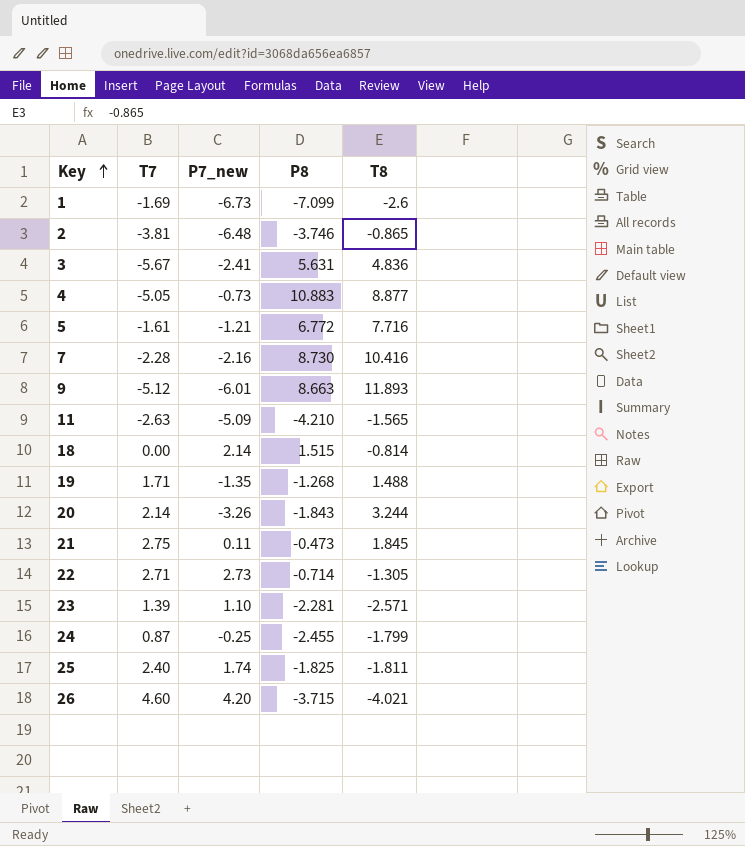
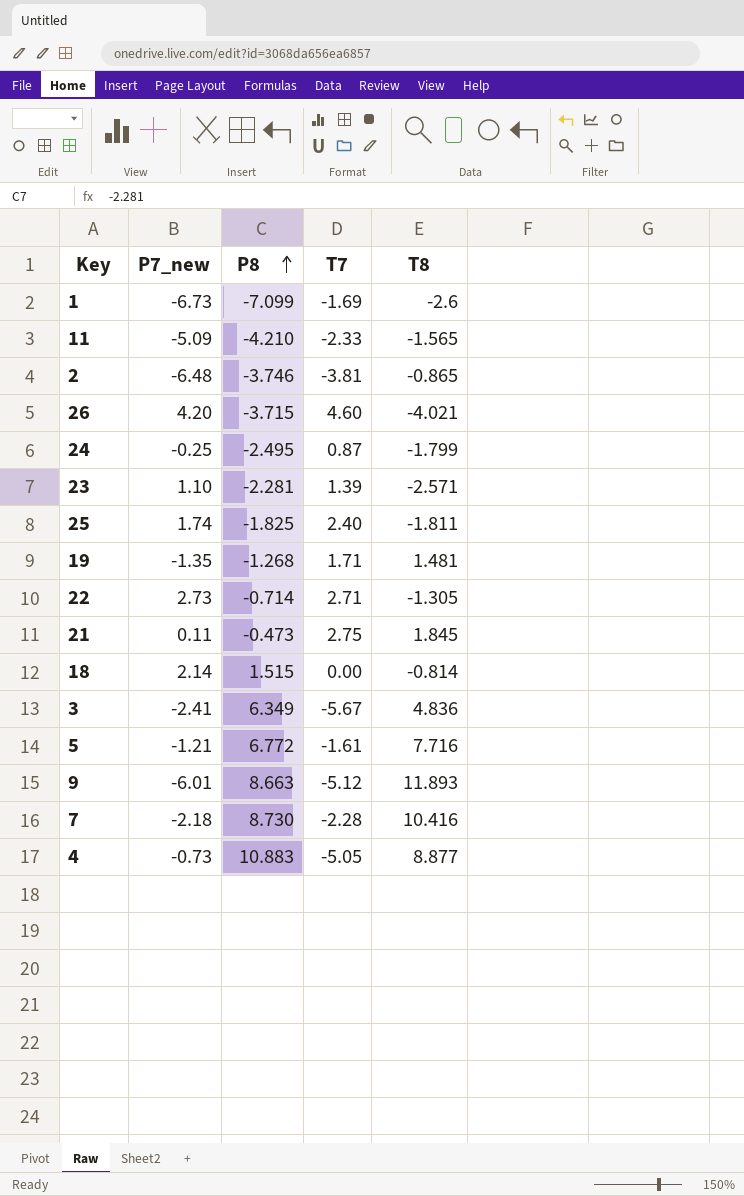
row order: Key ascending -> P8 ascending
column T7 | position: 2 -> 4
row 20: 2.14 | -3.26 | -1.843 | 3.244 -> none
11 | T7: -2.63 -> -2.33
24 | P8: -2.455 -> -2.495
19 | T8: 1.488 -> 1.481
3 | P8: 5.631 -> 6.349
7 | P7_new: -2.16 -> -2.18

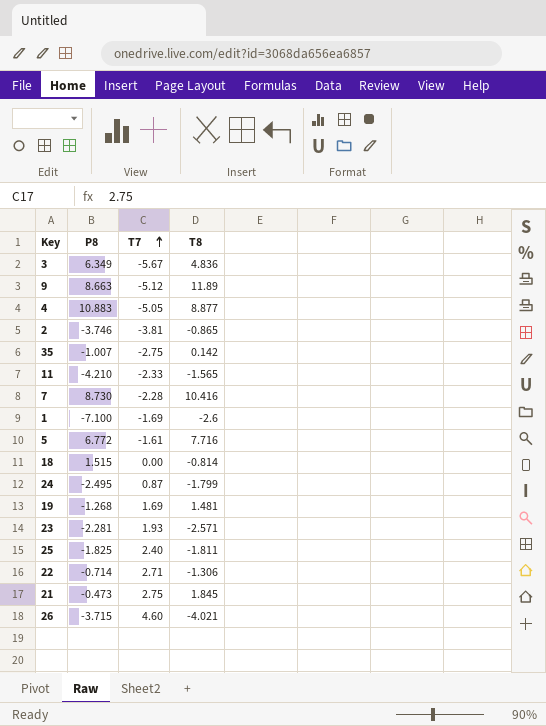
row order: P8 ascending -> T7 ascending
column P7_new | position: 2 -> none
9 | T8: 11.893 -> 11.89
row 35: none -> -1.007 | -2.75 | 0.142
1 | P8: -7.099 -> -7.100
19 | T7: 1.71 -> 1.69
23 | T7: 1.39 -> 1.93
22 | T8: -1.305 -> -1.306

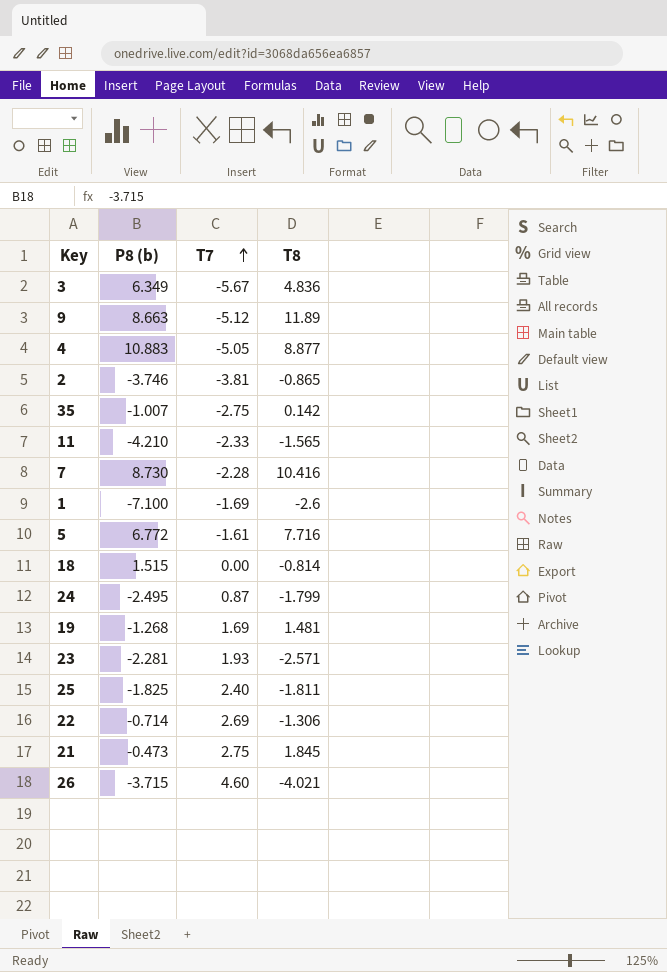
column name: P8 -> P8 (b)
22 | T7: 2.71 -> 2.69

